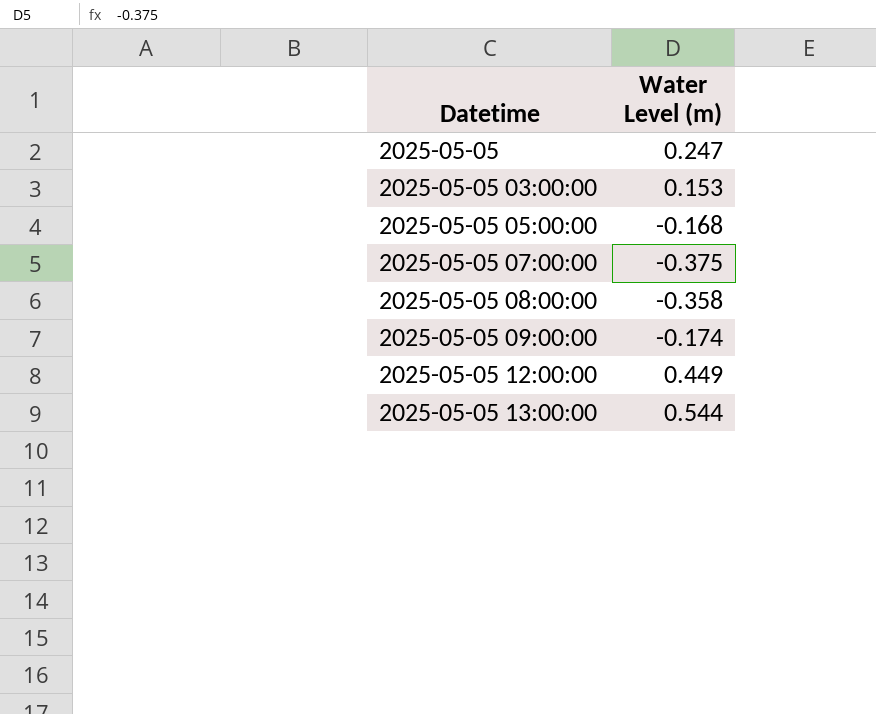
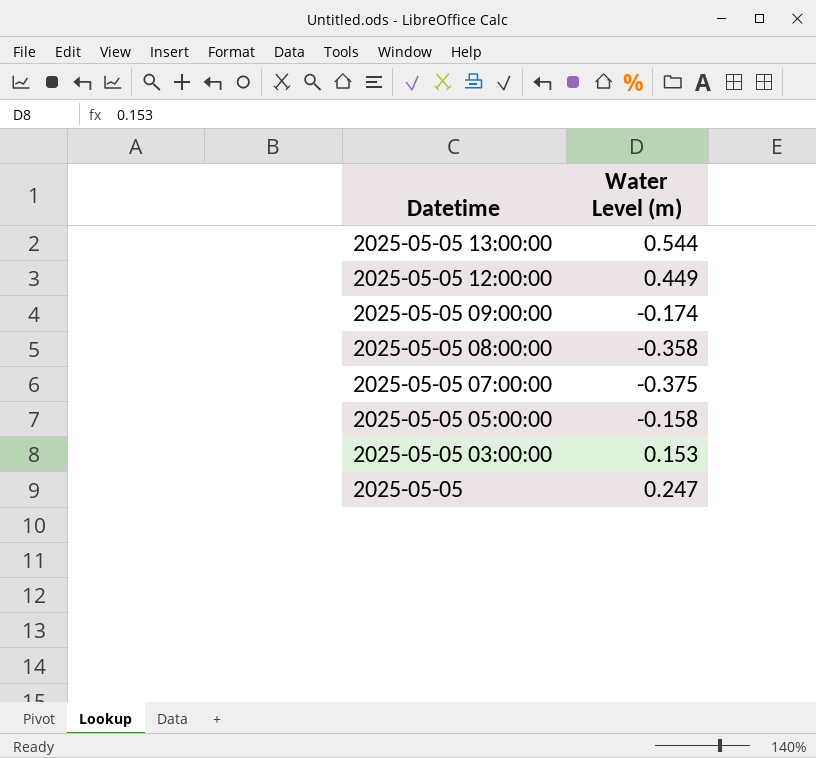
row order: Datetime ascending -> Datetime descending
2025-05-05 05:00:00 | Water Level (m): -0.168 -> -0.158

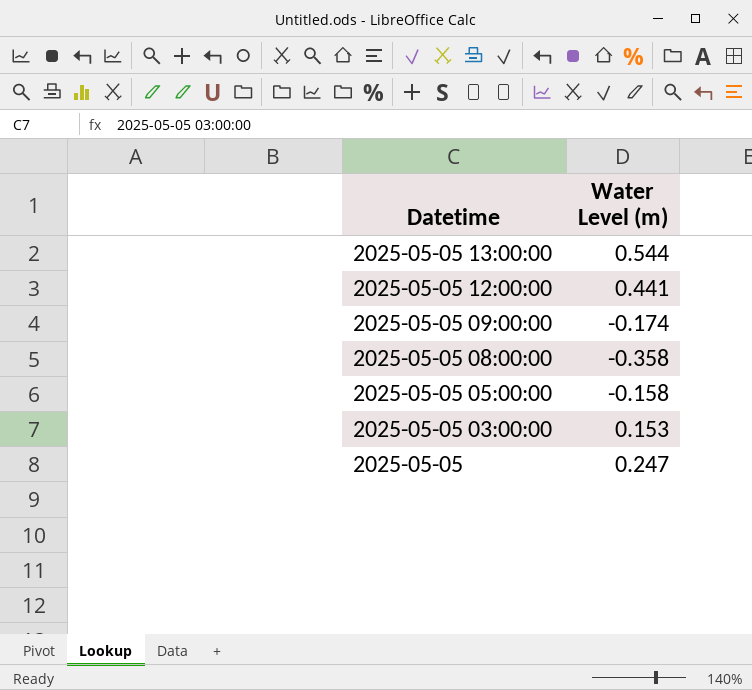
row 2025-05-05 07:00:00: -0.375 -> none
2025-05-05 12:00:00 | Water Level (m): 0.449 -> 0.441

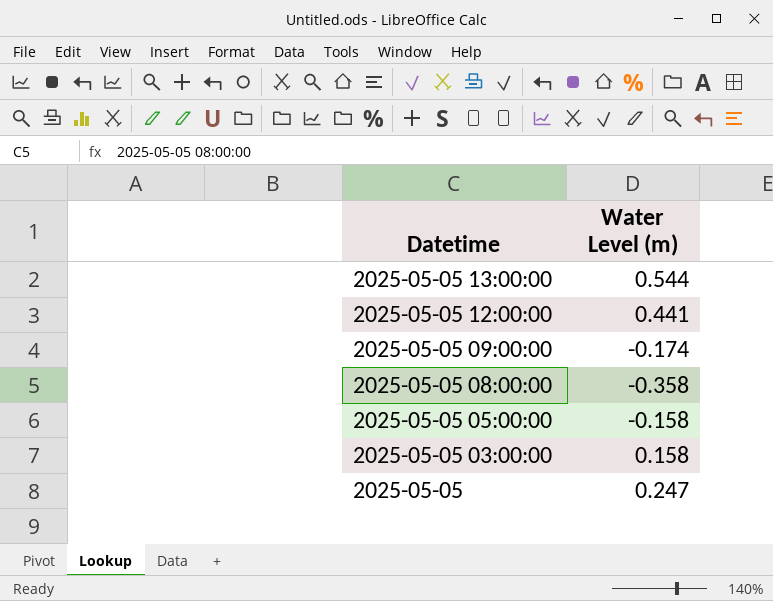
2025-05-05 03:00:00 | Water Level (m): 0.153 -> 0.158

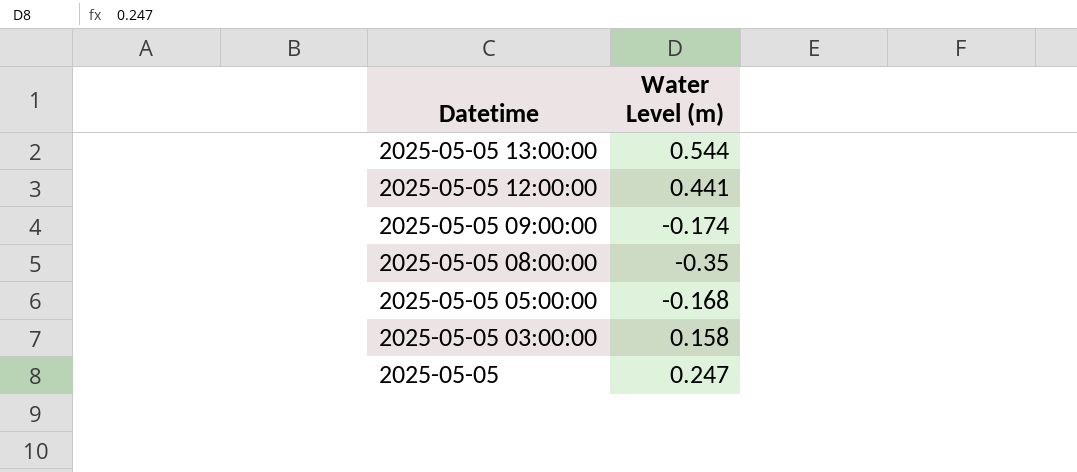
2025-05-05 08:00:00 | Water Level (m): -0.358 -> -0.35
2025-05-05 05:00:00 | Water Level (m): -0.158 -> -0.168

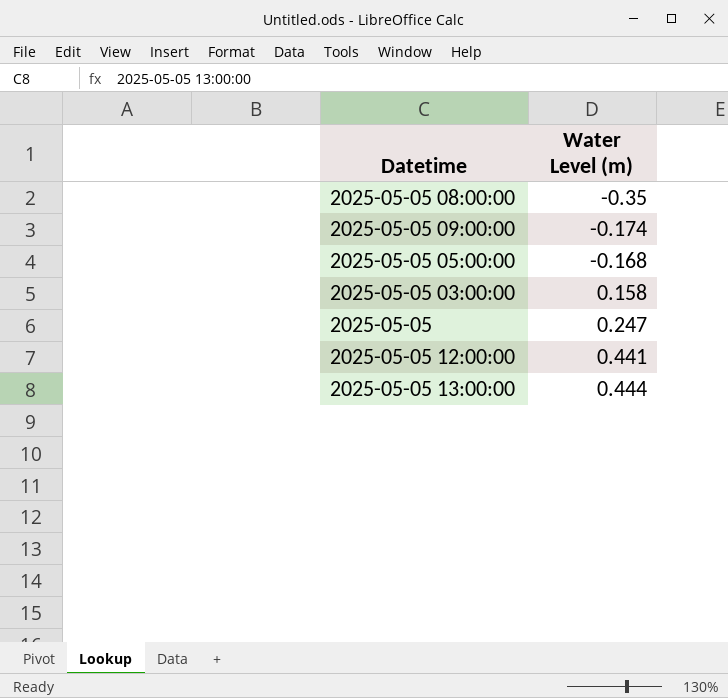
row order: Datetime descending -> Water Level (m) ascending
2025-05-05 13:00:00 | Water Level (m): 0.544 -> 0.444

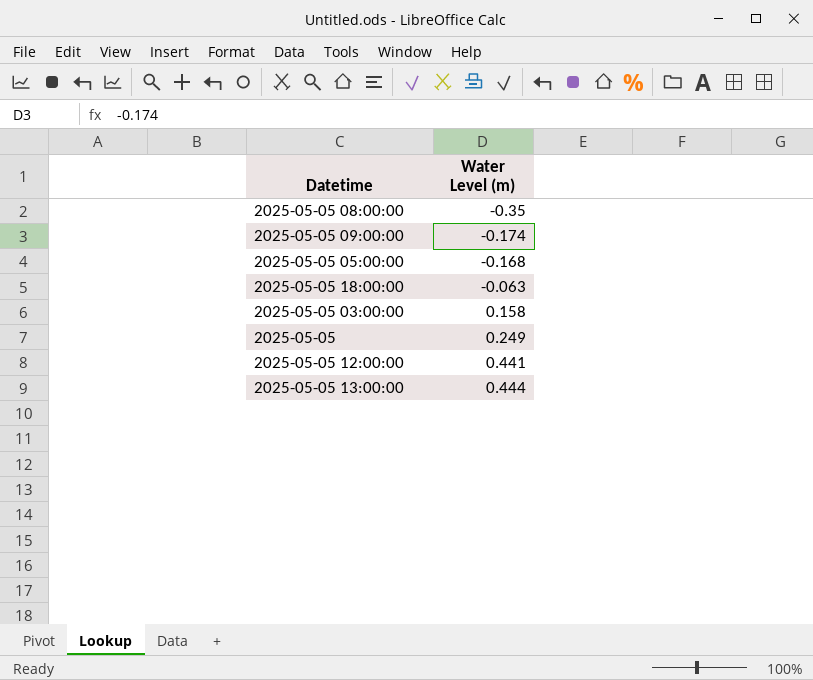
row 2025-05-05 18:00:00: none -> -0.063
2025-05-05 | Water Level (m): 0.247 -> 0.249

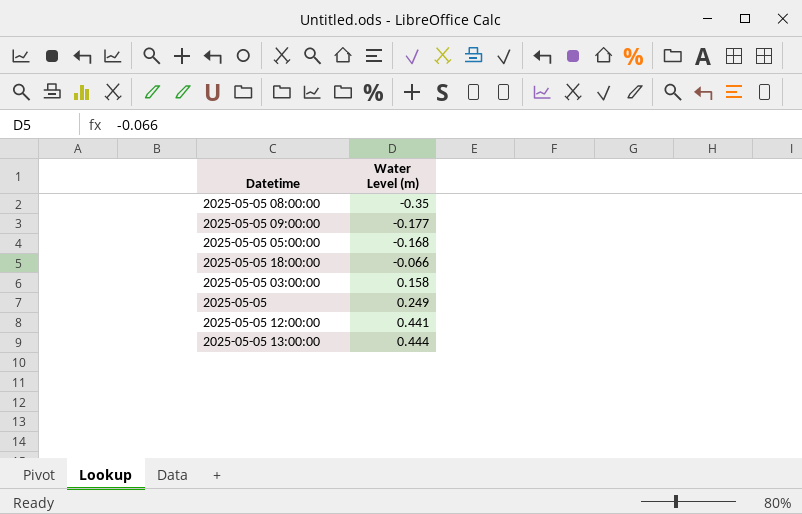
2025-05-05 09:00:00 | Water Level (m): -0.174 -> -0.177
2025-05-05 18:00:00 | Water Level (m): -0.063 -> -0.066

